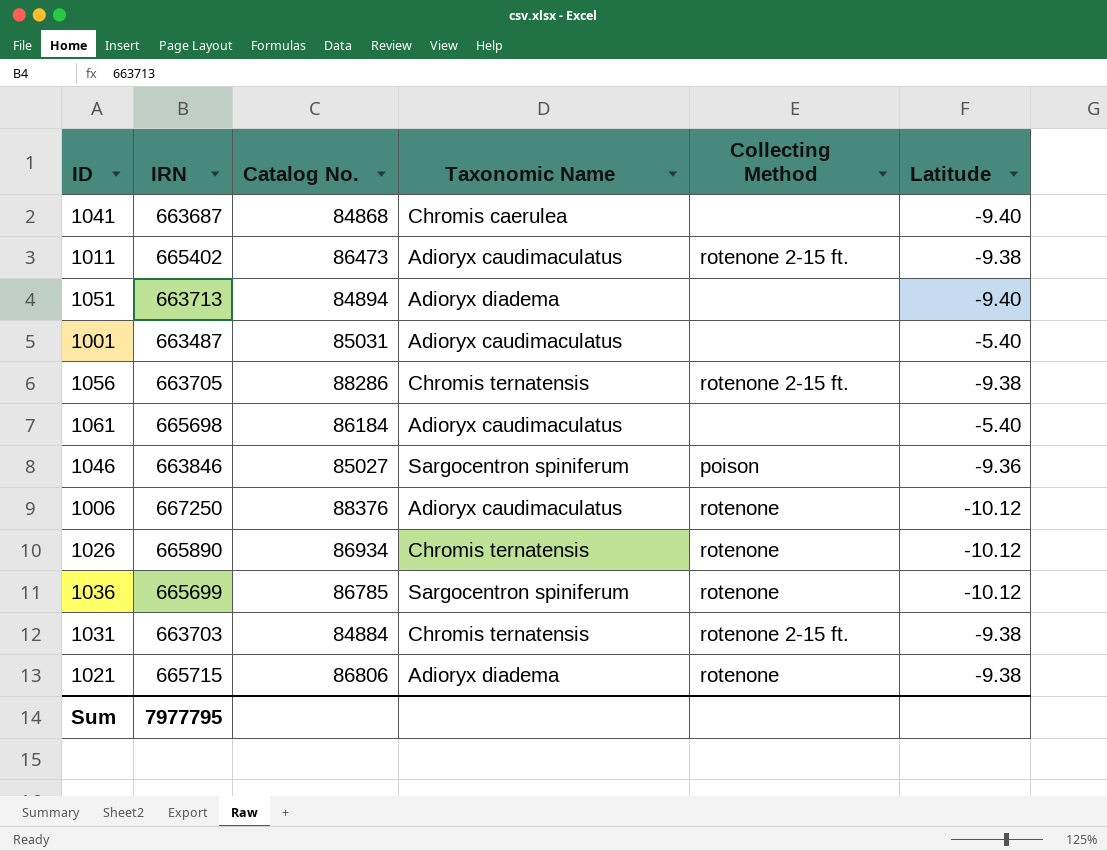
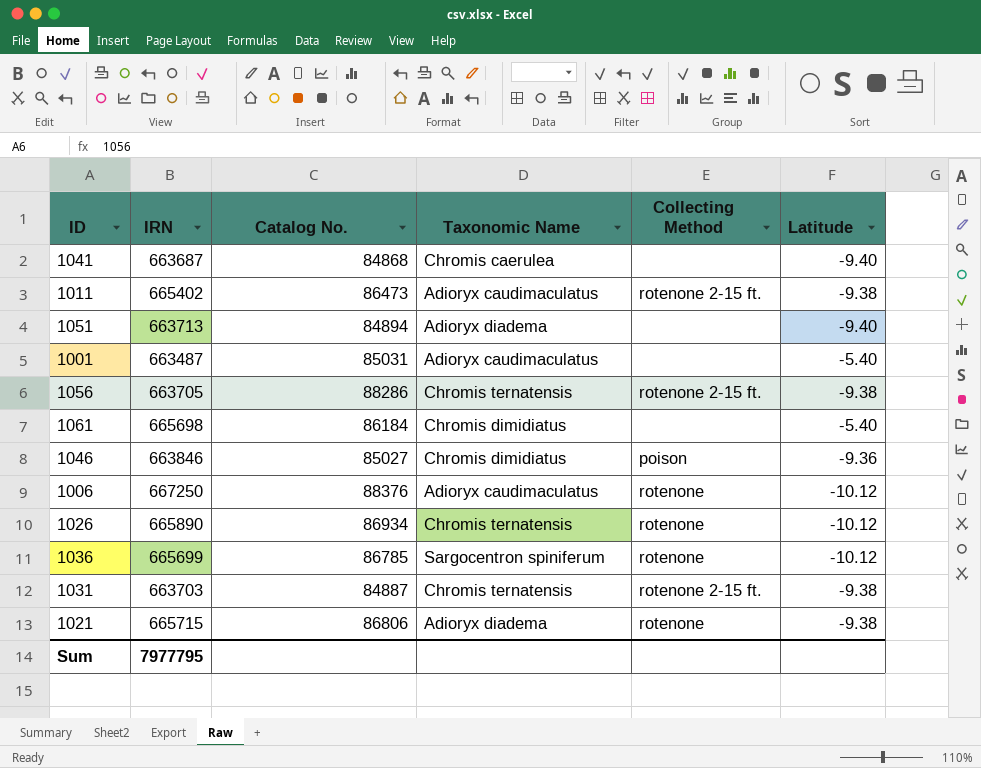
1061 | Taxonomic Name: Adioryx caudimaculatus -> Chromis dimidiatus
1046 | Taxonomic Name: Sargocentron spiniferum -> Chromis dimidiatus
1031 | Catalog No.: 84884 -> 84887

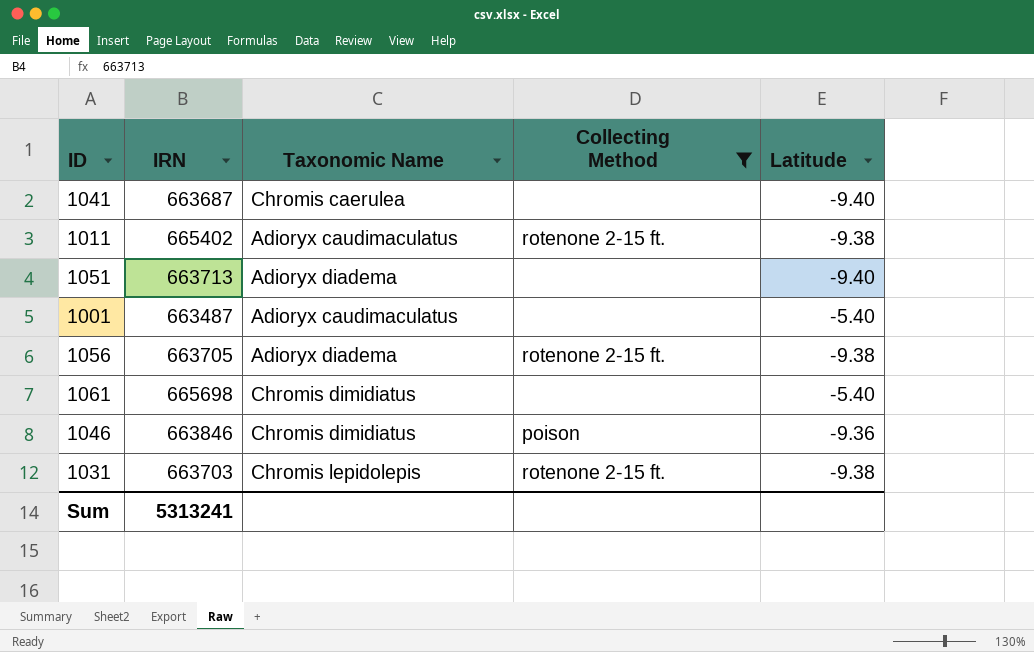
filter: none -> Collecting Method != rotenone
column Catalog No. | position: 3 -> none
1056 | Taxonomic Name: Chromis ternatensis -> Adioryx diadema
1031 | Taxonomic Name: Chromis ternatensis -> Chromis lepidolepis
Sum | IRN: 7977795 -> 5313241

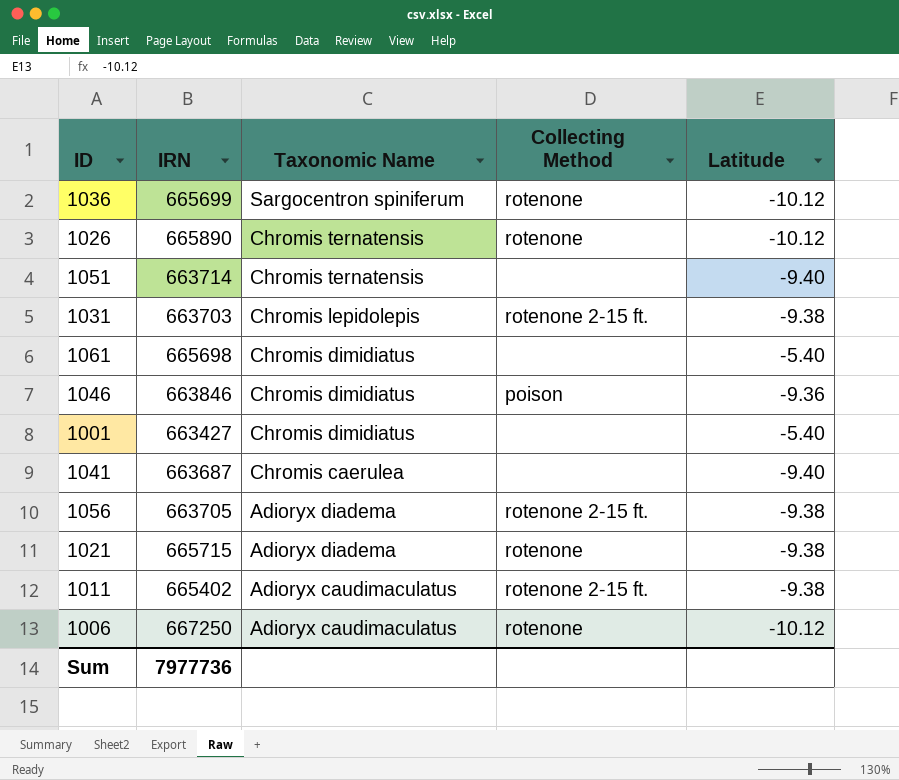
filter: Collecting Method != rotenone -> none
row order: none -> Taxonomic Name descending
1051 | IRN: 663713 -> 663714
1051 | Taxonomic Name: Adioryx diadema -> Chromis ternatensis
1001 | IRN: 663487 -> 663427
1001 | Taxonomic Name: Adioryx caudimaculatus -> Chromis dimidiatus
Sum | IRN: 5313241 -> 7977736

